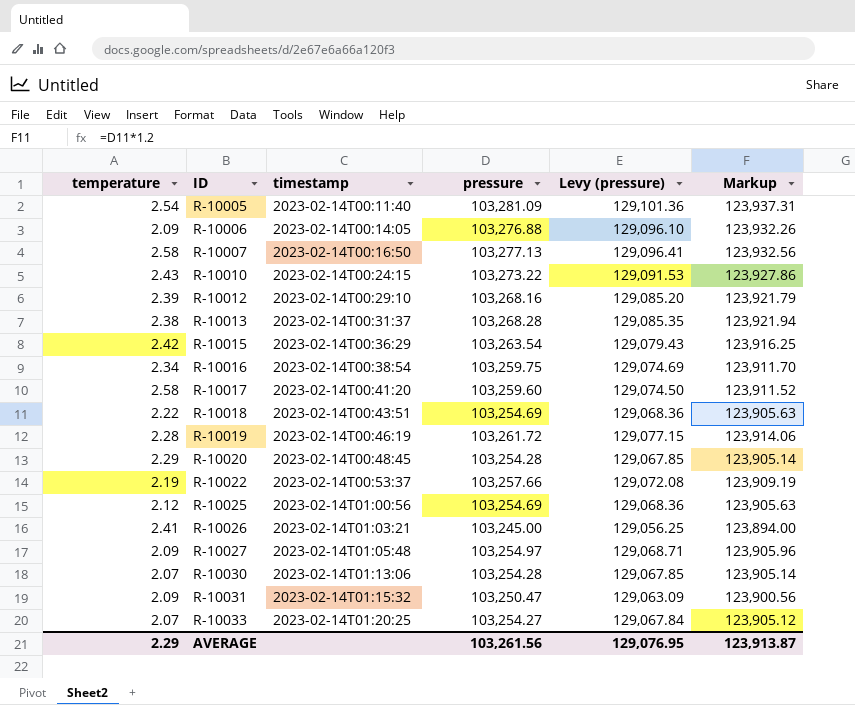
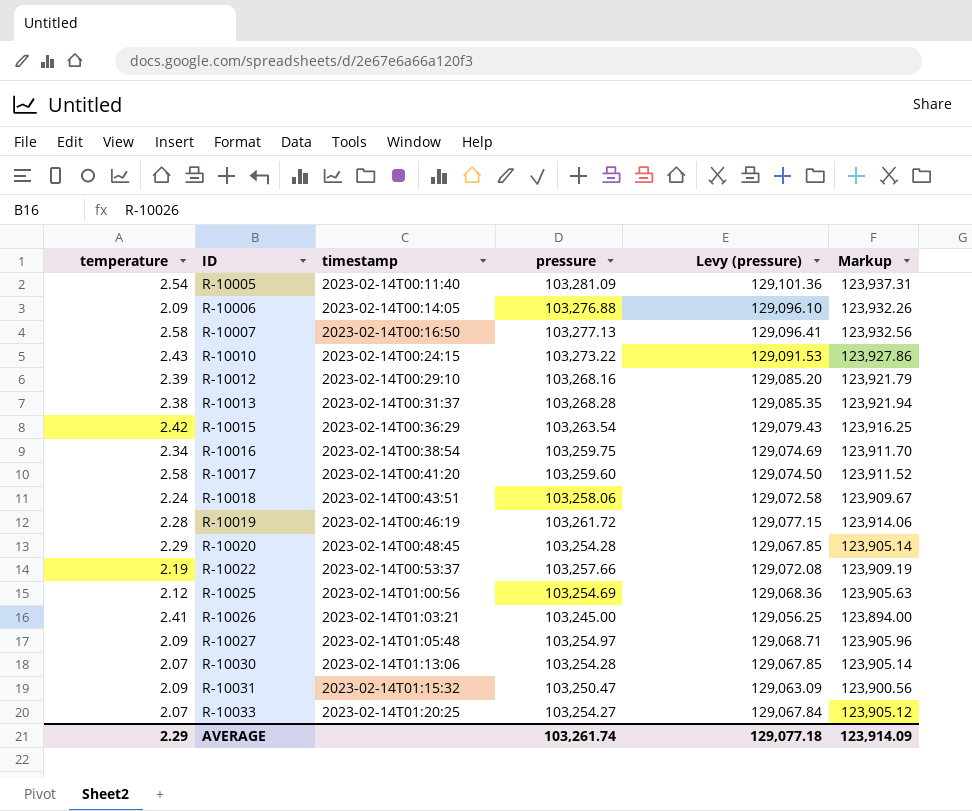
R-10018 | temperature: 2.22 -> 2.24
R-10018 | pressure: 103,254.69 -> 103,258.06
R-10018 | Levy (pressure): 129,068.36 -> 129,072.58
R-10018 | Markup: 123,905.63 -> 123,909.67
AVERAGE | pressure: 103,261.56 -> 103,261.74
AVERAGE | Levy (pressure): 129,076.95 -> 129,077.18
AVERAGE | Markup: 123,913.87 -> 123,914.09

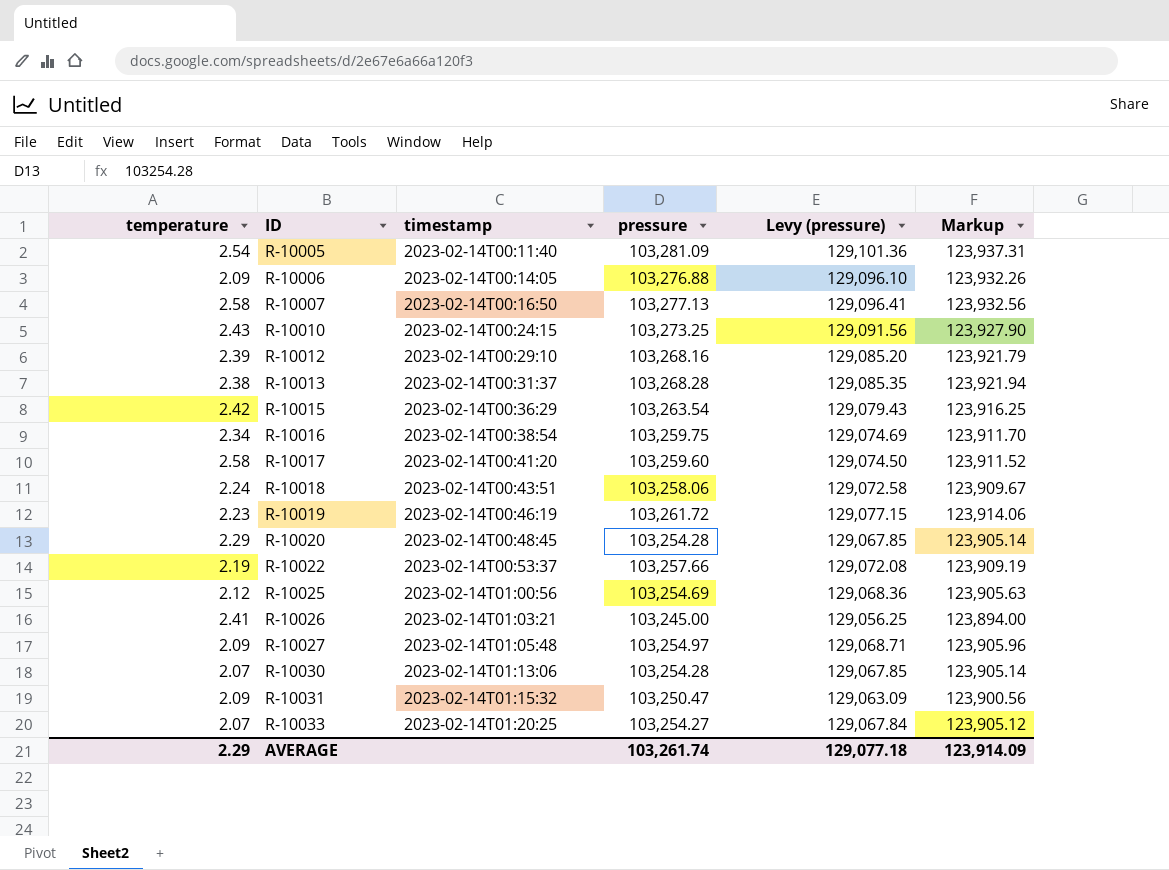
R-10010 | pressure: 103,273.22 -> 103,273.25
R-10010 | Levy (pressure): 129,091.53 -> 129,091.56
R-10010 | Markup: 123,927.86 -> 123,927.90
R-10019 | temperature: 2.28 -> 2.23

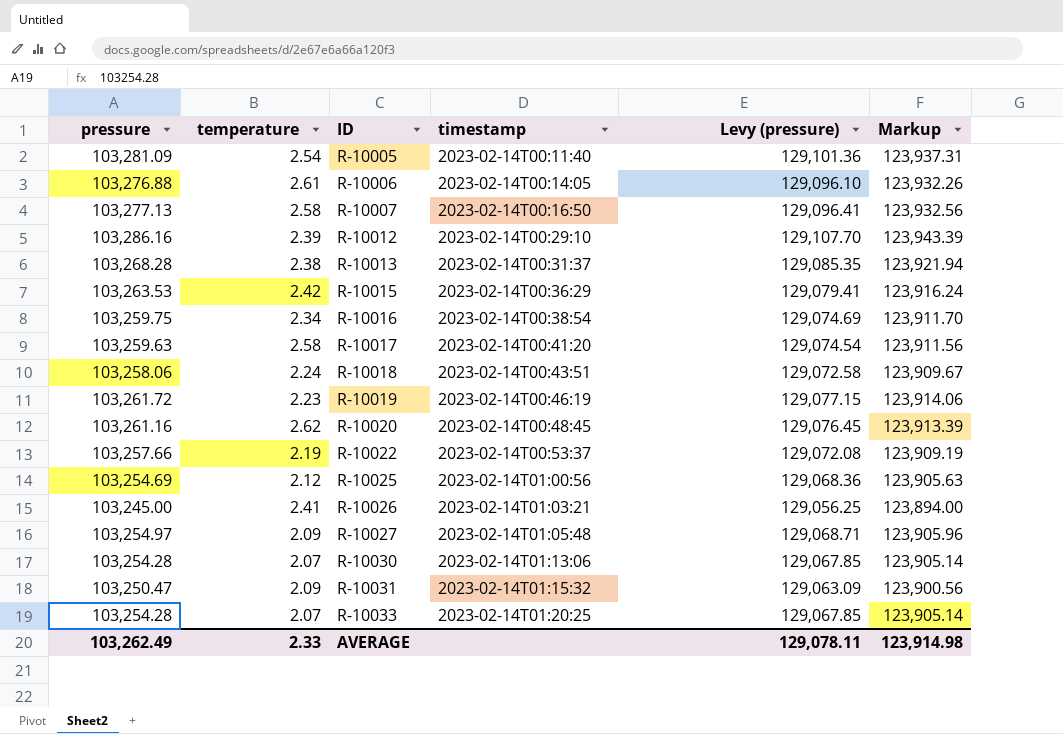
column pressure | position: 4 -> 1
row R-10010: 2.43 | 2023-02-14T00:24:15 | 103,273.25 | 129,091.56 | 123,927.90 -> none
R-10006 | temperature: 2.09 -> 2.61
R-10012 | pressure: 103,268.16 -> 103,286.16
R-10012 | Levy (pressure): 129,085.20 -> 129,107.70
R-10012 | Markup: 123,921.79 -> 123,943.39
R-10015 | pressure: 103,263.54 -> 103,263.53
R-10015 | Levy (pressure): 129,079.43 -> 129,079.41
R-10015 | Markup: 123,916.25 -> 123,916.24
R-10017 | pressure: 103,259.60 -> 103,259.63
R-10017 | Levy (pressure): 129,074.50 -> 129,074.54
R-10017 | Markup: 123,911.52 -> 123,911.56
R-10020 | pressure: 103,254.28 -> 103,261.16
R-10020 | temperature: 2.29 -> 2.62
R-10020 | Levy (pressure): 129,067.85 -> 129,076.45
R-10020 | Markup: 123,905.14 -> 123,913.39
R-10033 | pressure: 103,254.27 -> 103,254.28
R-10033 | Levy (pressure): 129,067.84 -> 129,067.85
R-10033 | Markup: 123,905.12 -> 123,905.14
AVERAGE | pressure: 103,261.74 -> 103,262.49
AVERAGE | temperature: 2.29 -> 2.33
AVERAGE | Levy (pressure): 129,077.18 -> 129,078.11
AVERAGE | Markup: 123,914.09 -> 123,914.98

